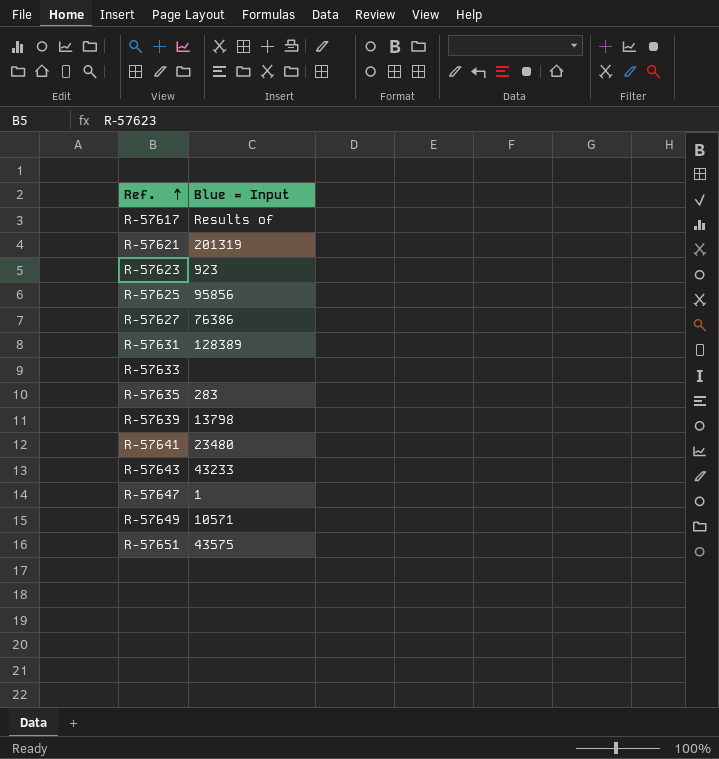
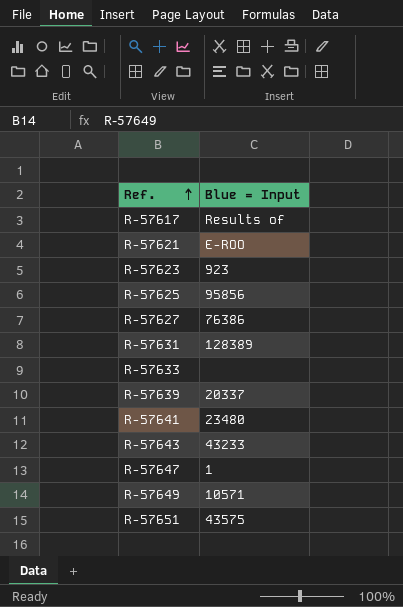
row R-57635: 283 -> none
R-57621 | Blue = Input: 201319 -> E-ROO
R-57639 | Blue = Input: 13798 -> 20337

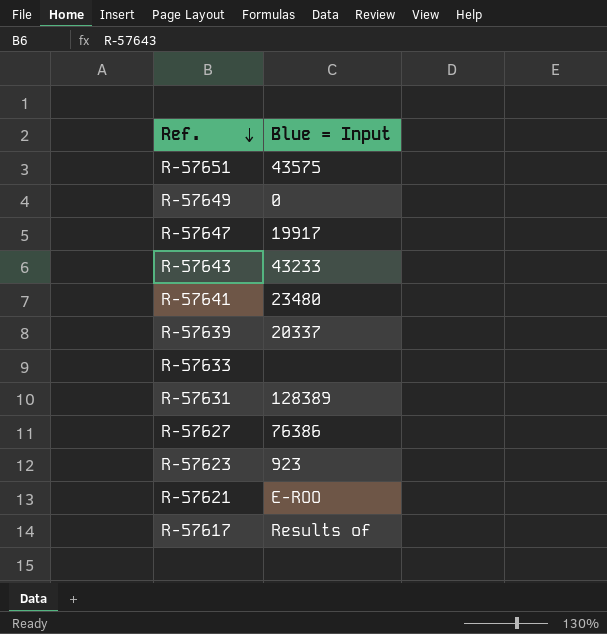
row order: Ref. ascending -> Ref. descending
row R-57625: 95856 -> none
R-57649 | Blue = Input: 10571 -> 0
R-57647 | Blue = Input: 1 -> 19917

